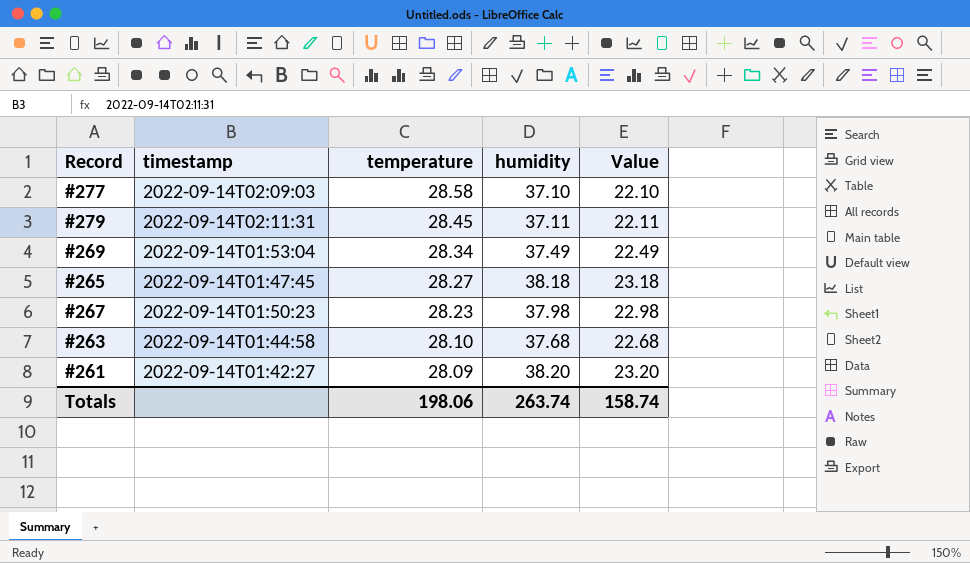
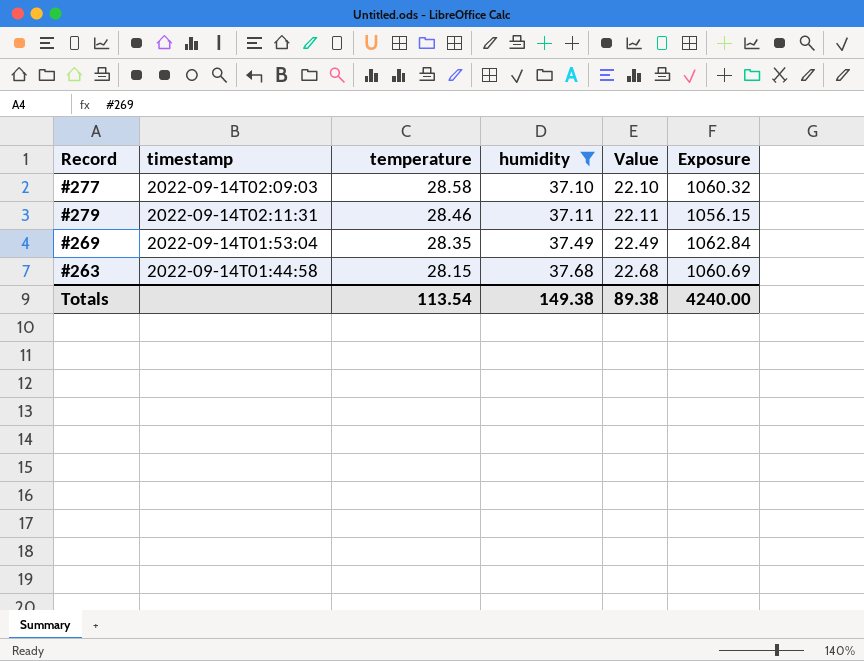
filter: none -> humidity <= 37.68
column Exposure | formula: none -> [temperature] * [humidity]
#279 | temperature: 28.45 -> 28.46
#269 | temperature: 28.34 -> 28.35
#263 | temperature: 28.10 -> 28.15
Totals | temperature: 198.06 -> 113.54
Totals | humidity: 263.74 -> 149.38
Totals | Value: 158.74 -> 89.38

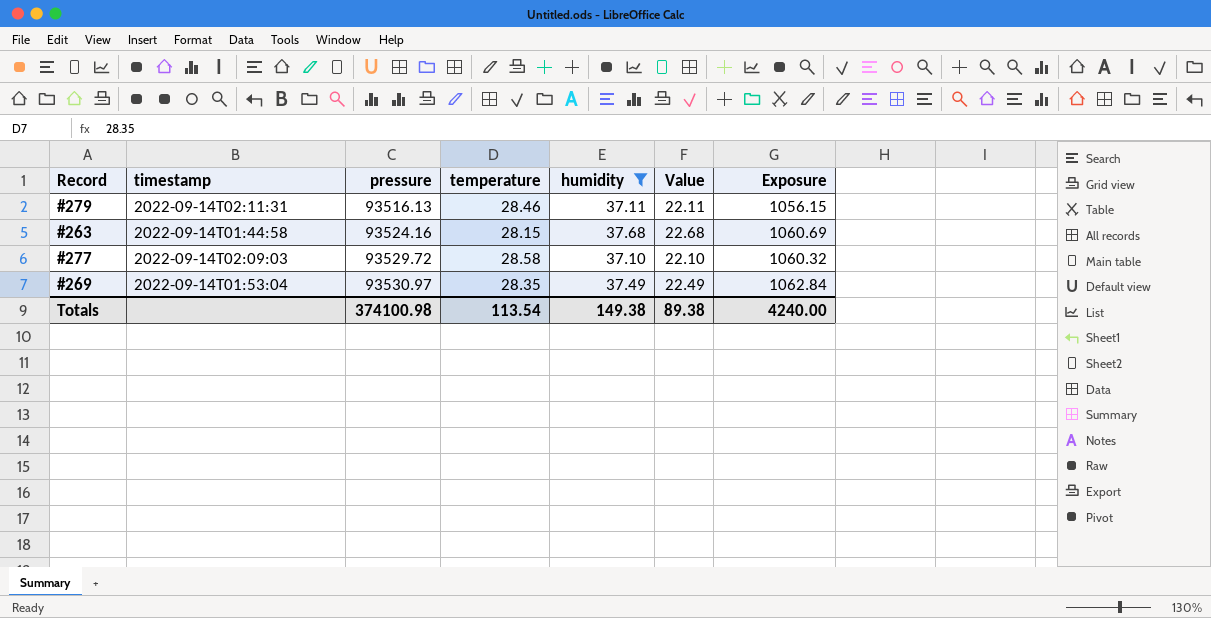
row order: temperature descending -> pressure ascending
column pressure | position: none -> 3

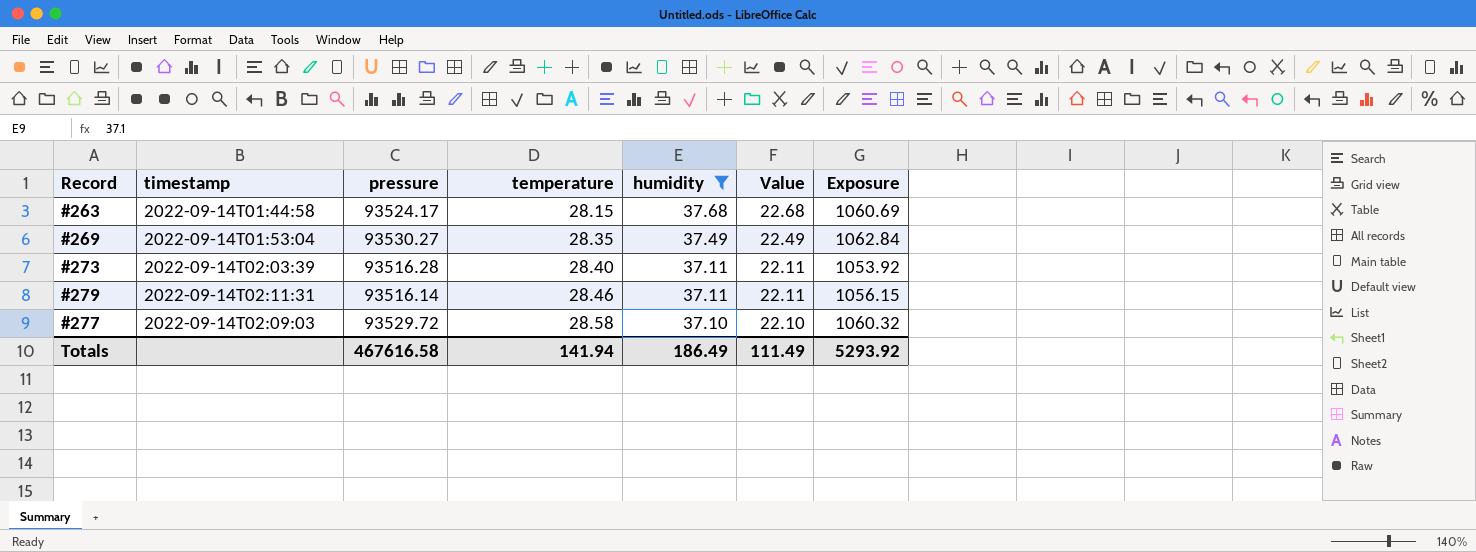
row order: pressure ascending -> temperature ascending
#263 | pressure: 93524.16 -> 93524.17
#269 | pressure: 93530.97 -> 93530.27
row #273: none -> 2022-09-14T02:03:39 | 93516.28 | 28.40 | 37.11 | 22.11 | 1053.92
#279 | pressure: 93516.13 -> 93516.14
Totals | pressure: 374100.98 -> 467616.58
Totals | temperature: 113.54 -> 141.94
Totals | humidity: 149.38 -> 186.49
Totals | Value: 89.38 -> 111.49
Totals | Exposure: 4240.00 -> 5293.92

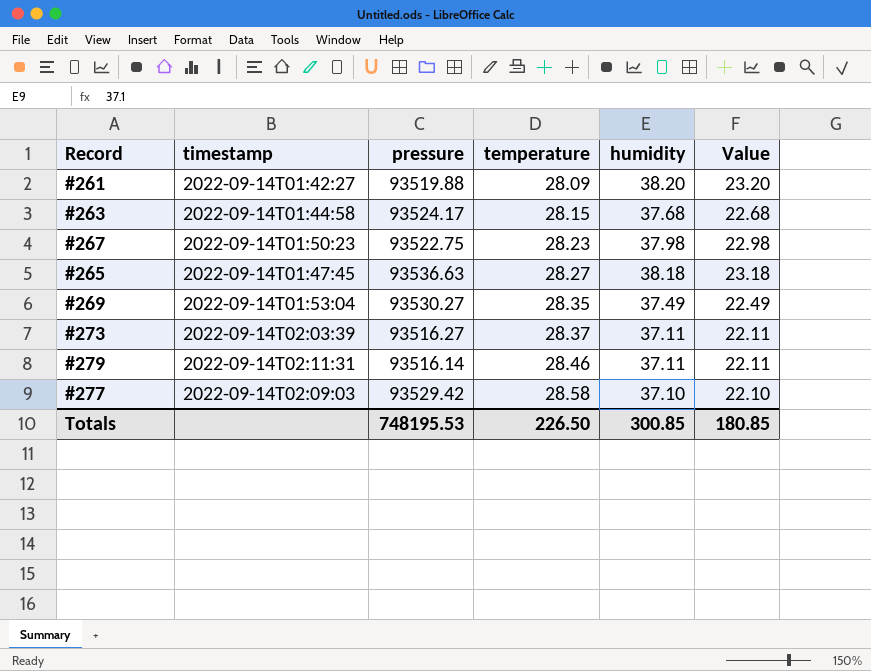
filter: humidity <= 37.68 -> none
column Exposure | formula: [temperature] * [humidity] -> none
#273 | pressure: 93516.28 -> 93516.27
#273 | temperature: 28.40 -> 28.37
#277 | pressure: 93529.72 -> 93529.42
Totals | pressure: 467616.58 -> 748195.53
Totals | temperature: 141.94 -> 226.50
Totals | humidity: 186.49 -> 300.85
Totals | Value: 111.49 -> 180.85

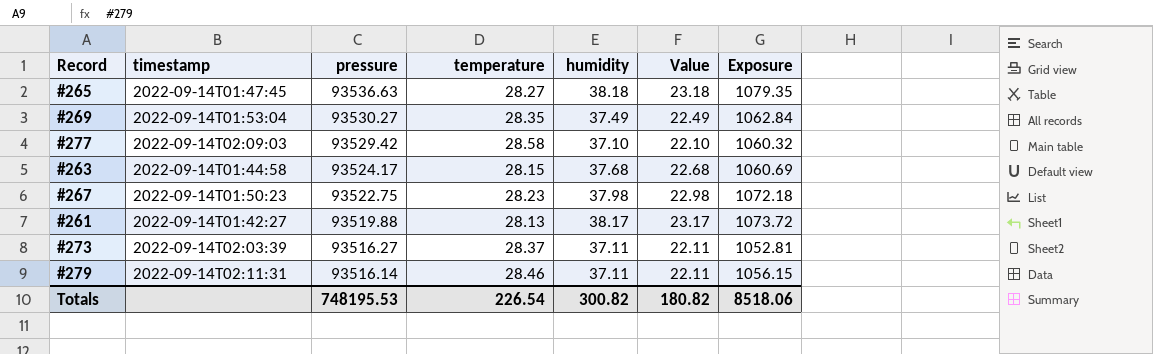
row order: temperature ascending -> pressure descending
column Exposure | formula: none -> [temperature] * [humidity]
#261 | temperature: 28.09 -> 28.13
#261 | humidity: 38.20 -> 38.17
#261 | Value: 23.20 -> 23.17
Totals | temperature: 226.50 -> 226.54
Totals | humidity: 300.85 -> 300.82
Totals | Value: 180.85 -> 180.82

